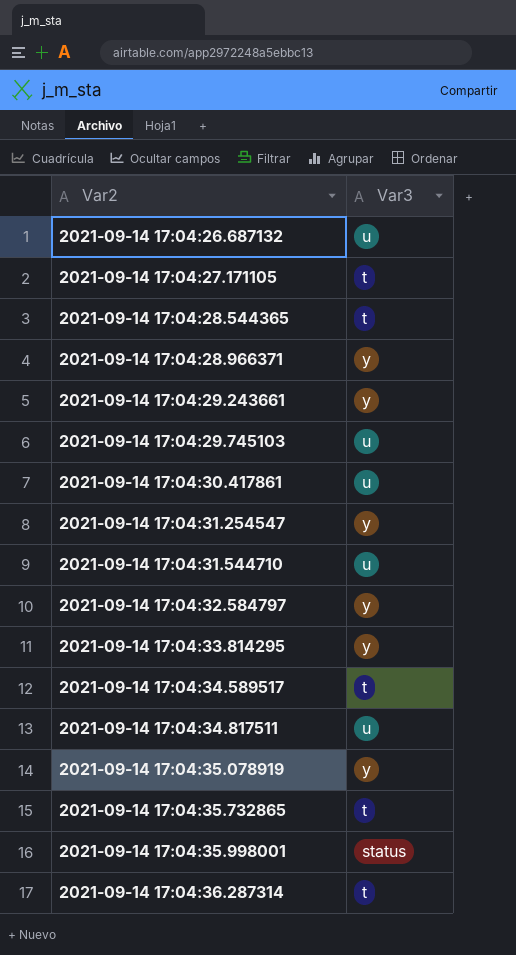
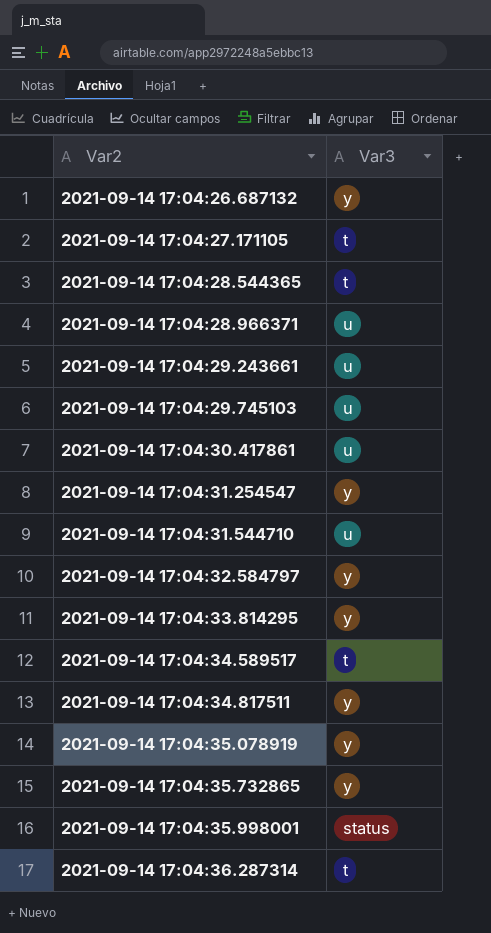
2021-09-14 17:04:26.687132 | Var3: u -> y
2021-09-14 17:04:28.966371 | Var3: y -> u
2021-09-14 17:04:29.243661 | Var3: y -> u
2021-09-14 17:04:34.817511 | Var3: u -> y
2021-09-14 17:04:35.732865 | Var3: t -> y

